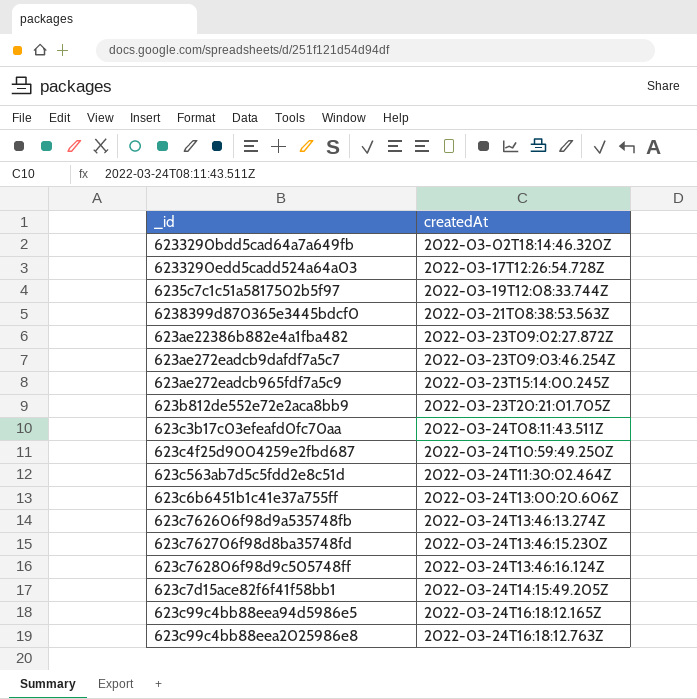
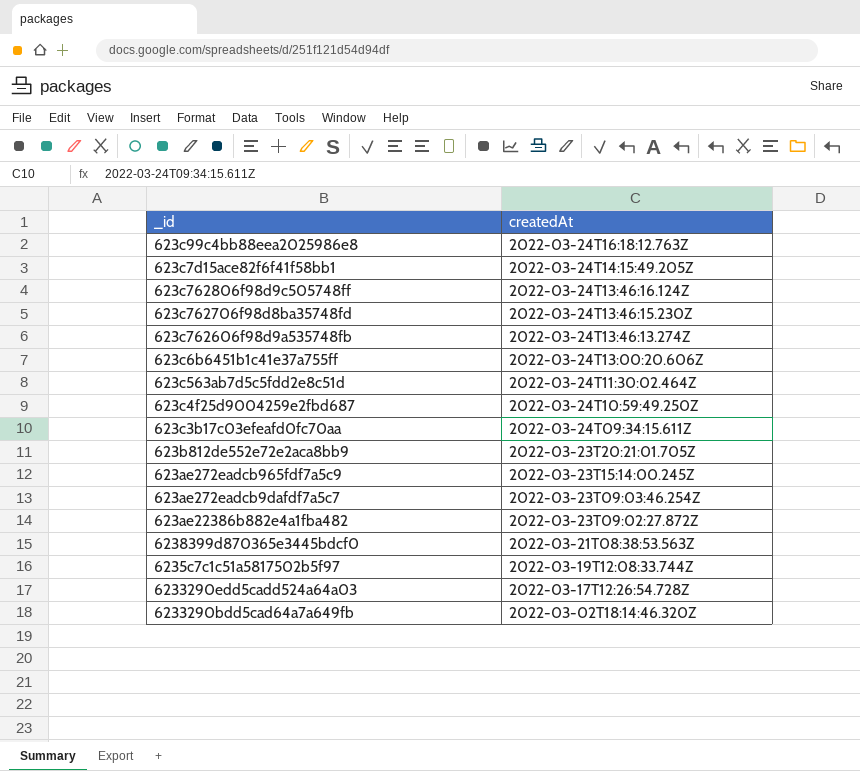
row order: createdAt ascending -> createdAt descending
row 623c99c4bb88eea94d5986e5: 2022-03-24T16:18:12.165Z -> none
623c3b17c03efeafd0fc70aa | createdAt: 2022-03-24T08:11:43.511Z -> 2022-03-24T09:34:15.611Z

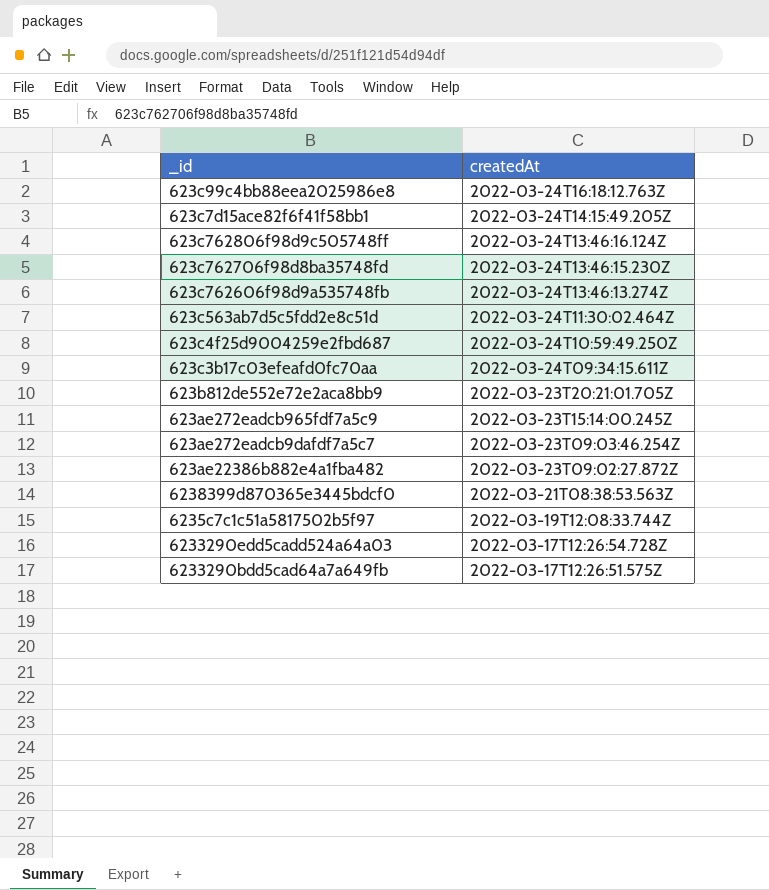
row 623c6b6451b1c41e37a755ff: 2022-03-24T13:00:20.606Z -> none
6233290bdd5cad64a7a649fb | createdAt: 2022-03-02T18:14:46.320Z -> 2022-03-17T12:26:51.575Z

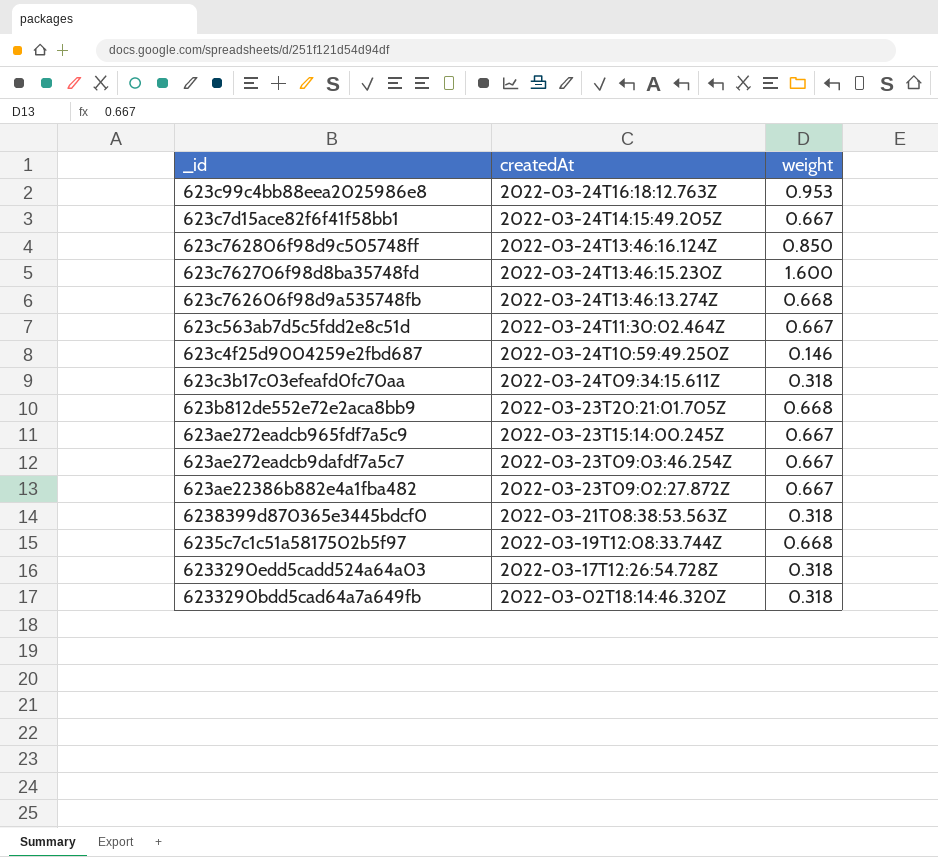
column weight | position: none -> 3
6233290bdd5cad64a7a649fb | createdAt: 2022-03-17T12:26:51.575Z -> 2022-03-02T18:14:46.320Z

